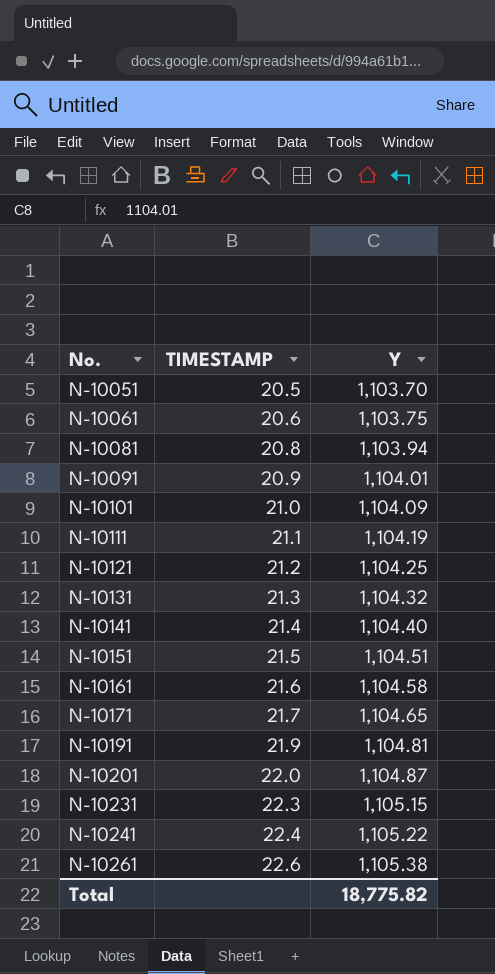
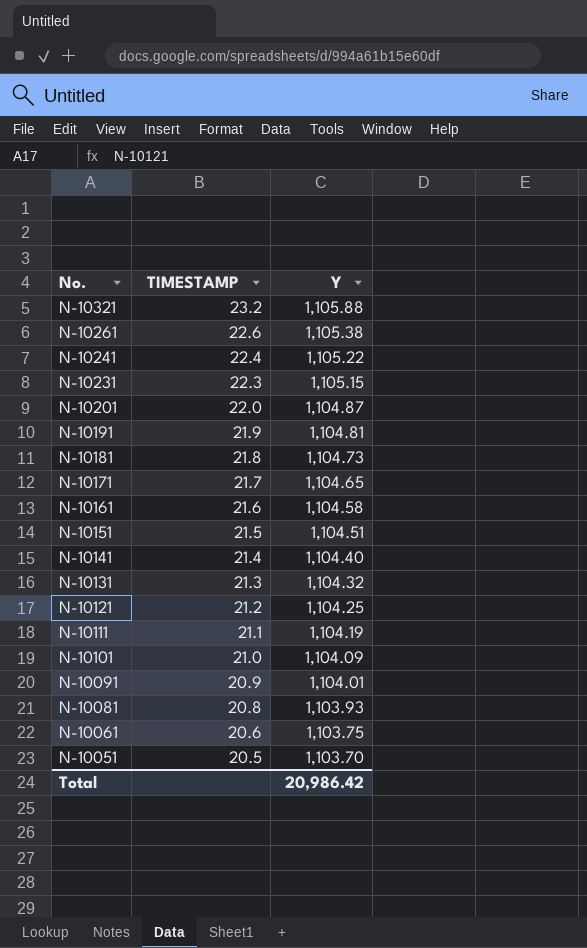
row order: No. ascending -> No. descending
row N-10321: none -> 23.2 | 1,105.88
row N-10181: none -> 21.8 | 1,104.73
N-10081 | Y: 1,103.94 -> 1,103.93
Total | Y: 18,775.82 -> 20,986.42

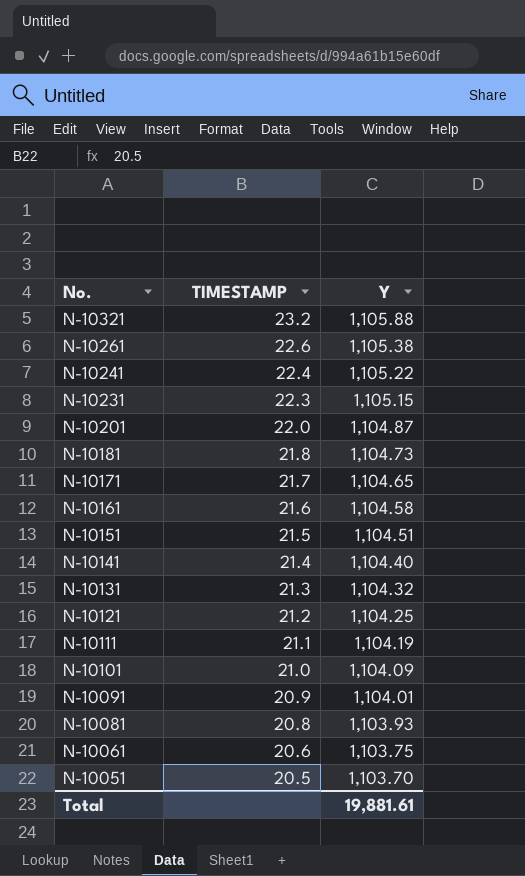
row N-10191: 21.9 | 1,104.81 -> none
Total | Y: 20,986.42 -> 19,881.61

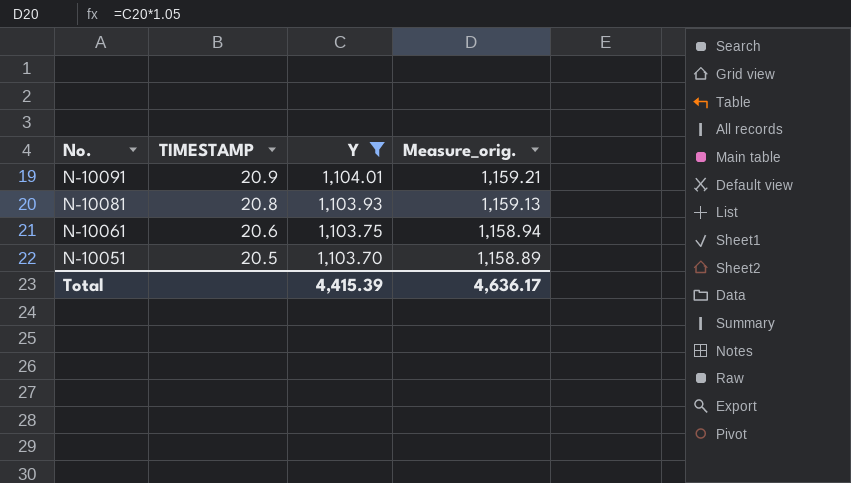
filter: none -> Y <= 1,104.01
column Measure_orig. | formula: none -> [Y] * 1.05
Total | Y: 19,881.61 -> 4,415.39

